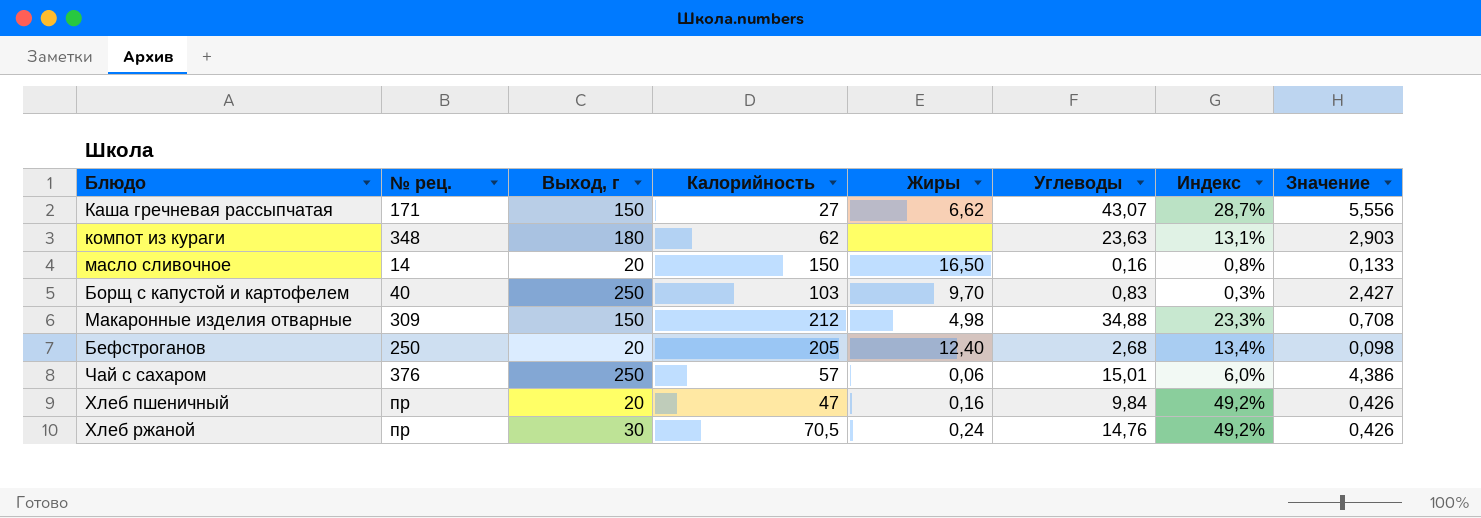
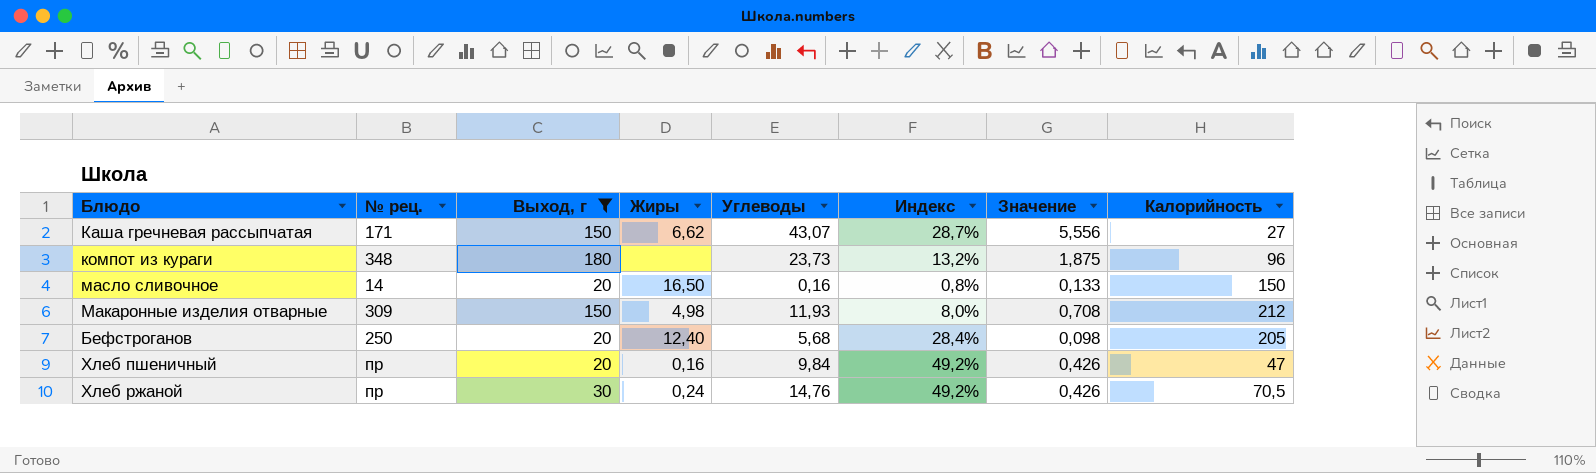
filter: none -> Выход, г != 250
column Калорийность | position: 4 -> 8
компот из кураги | Углеводы: 23,63 -> 23,73
компот из кураги | Индекс: 13,1% -> 13,2%
компот из кураги | Значение: 2,903 -> 1,875
компот из кураги | Калорийность: 62 -> 96
Макаронные изделия отварные | Углеводы: 34,88 -> 11,93
Макаронные изделия отварные | Индекс: 23,3% -> 8,0%
Бефстроганов | Углеводы: 2,68 -> 5,68
Бефстроганов | Индекс: 13,4% -> 28,4%

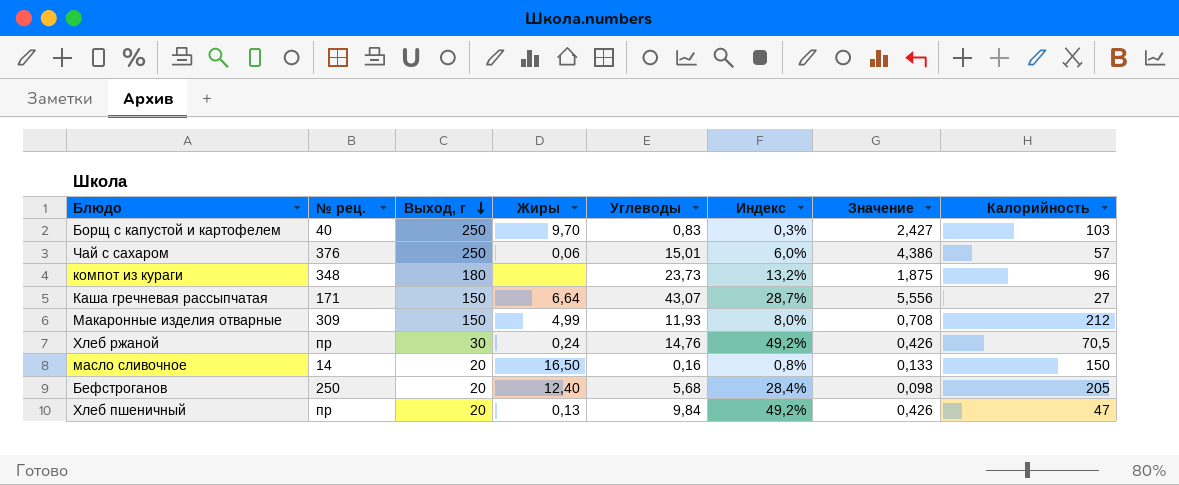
filter: Выход, г != 250 -> none
row order: none -> Выход, г descending
Каша гречневая рассыпчатая | Жиры: 6,62 -> 6,64
Макаронные изделия отварные | Жиры: 4,98 -> 4,99
Хлеб пшеничный | Жиры: 0,16 -> 0,13

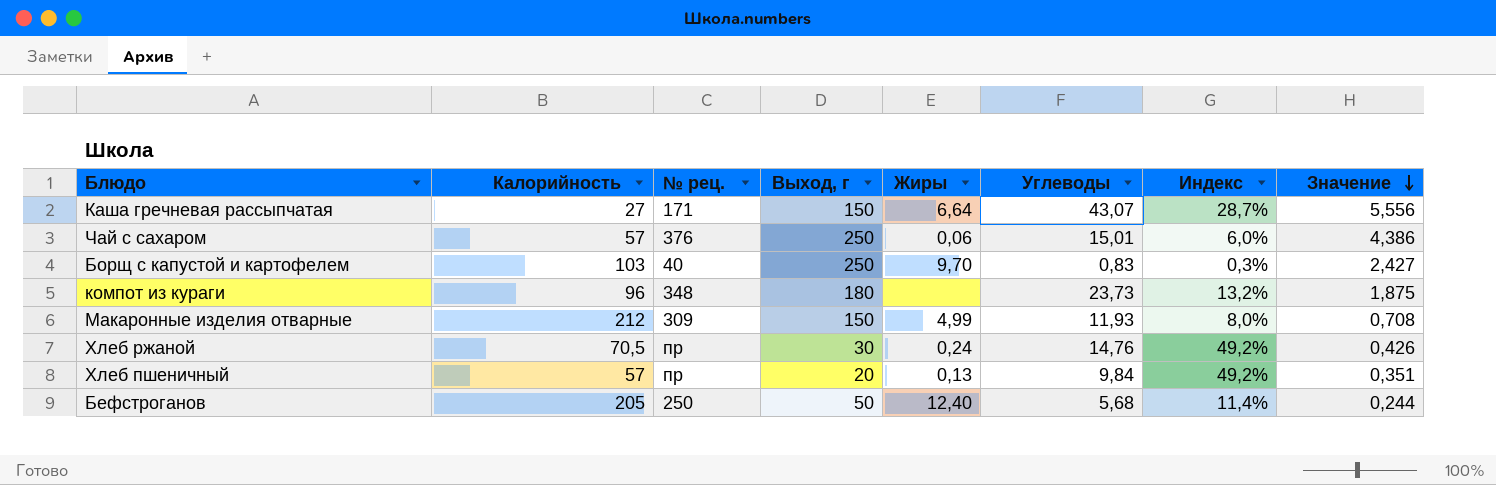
row order: Выход, г descending -> Значение descending
column Калорийность | position: 8 -> 2
row масло сливочное: 14 | 20 | 16,50 | 0,16 | 0,8% | 0,133 | 150 -> none
Хлеб пшеничный | Калорийность: 47 -> 57
Хлеб пшеничный | Значение: 0,426 -> 0,351
Бефстроганов | Выход, г: 20 -> 50
Бефстроганов | Индекс: 28,4% -> 11,4%
Бефстроганов | Значение: 0,098 -> 0,244

